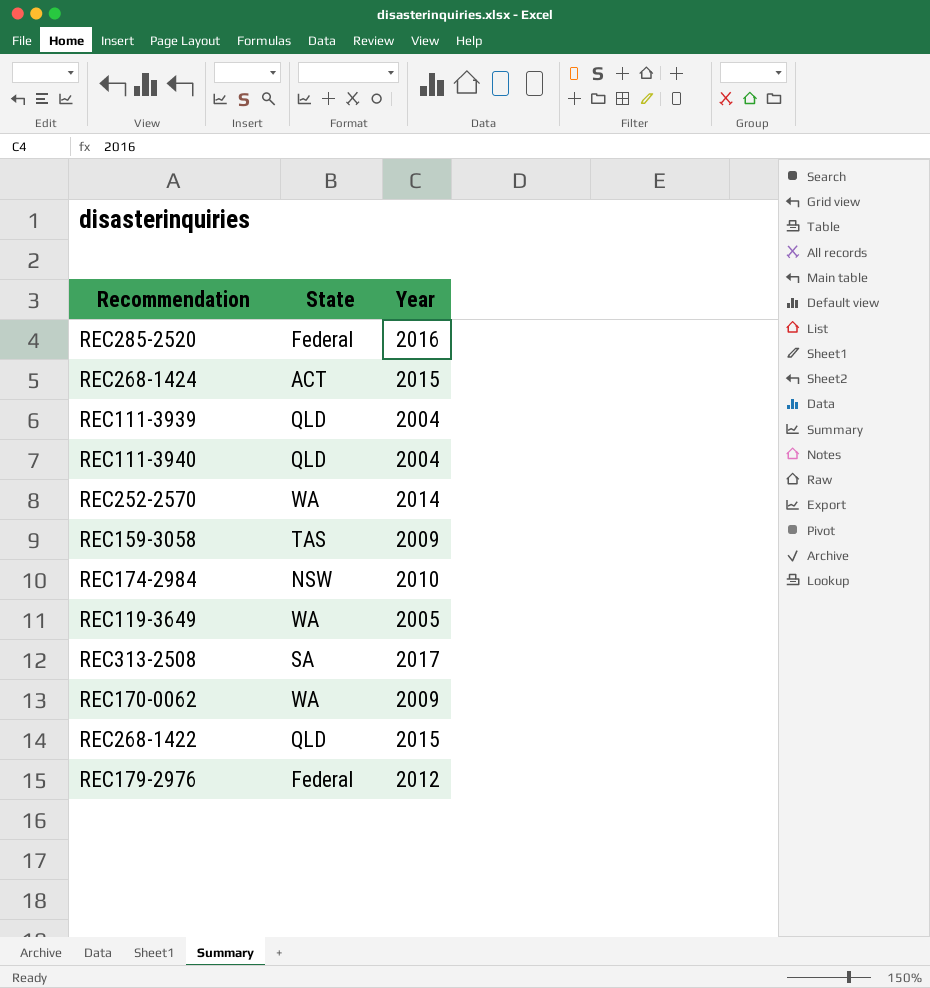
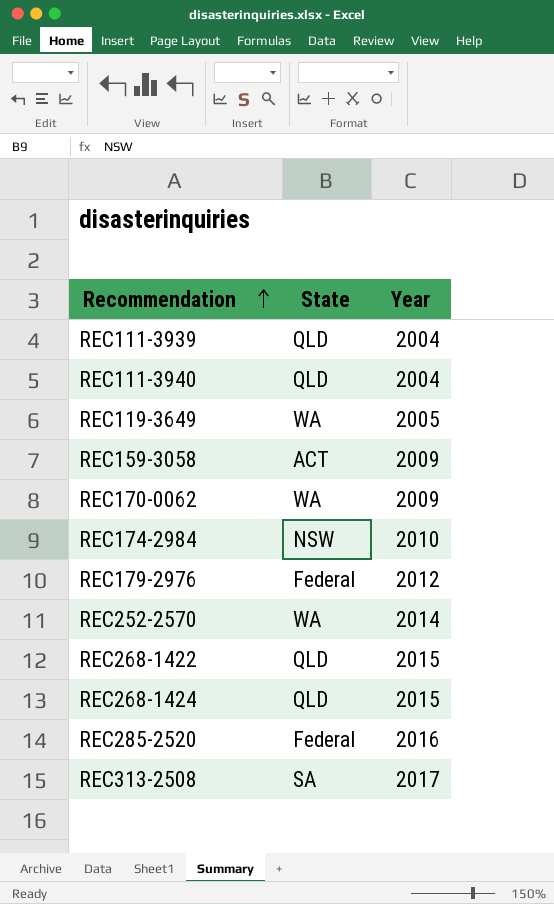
row order: none -> Recommendation ascending
REC159-3058 | State: TAS -> ACT
REC268-1424 | State: ACT -> QLD

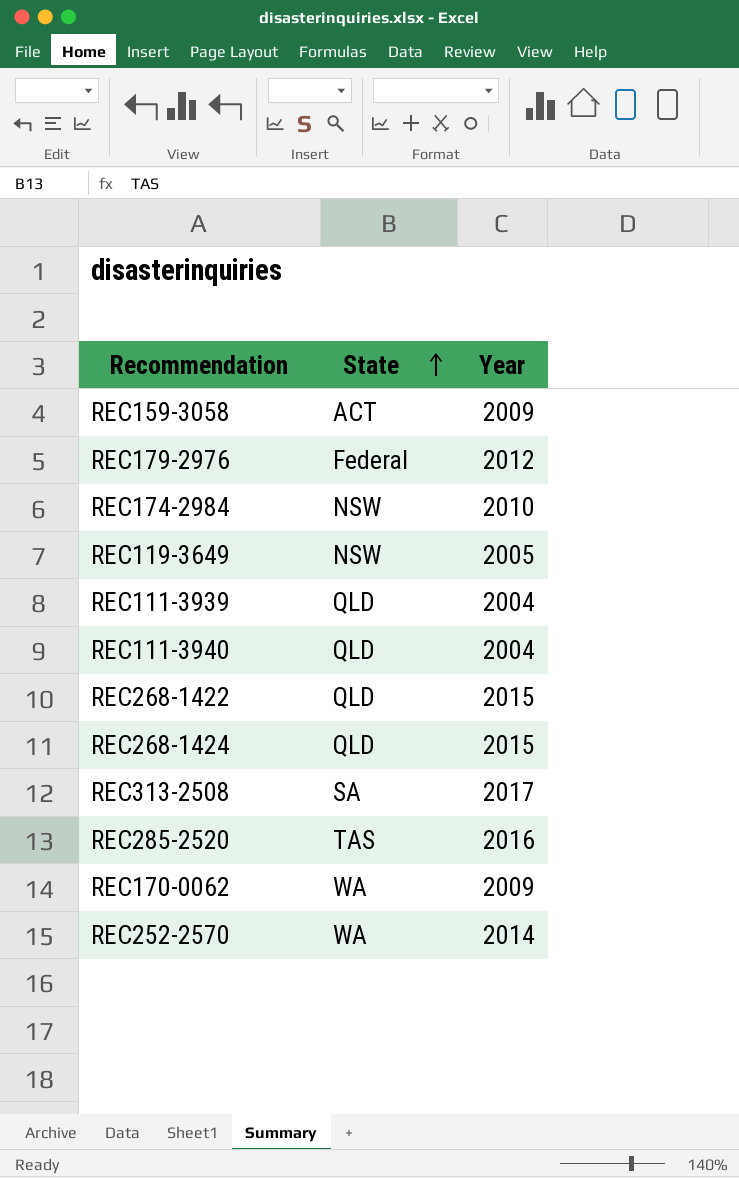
row order: Recommendation ascending -> State ascending
REC119-3649 | State: WA -> NSW
REC285-2520 | State: Federal -> TAS

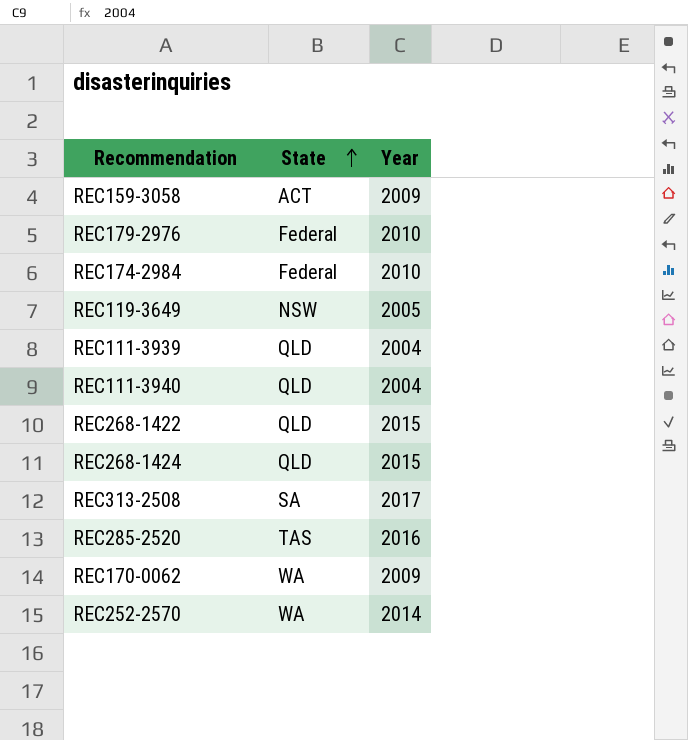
REC179-2976 | Year: 2012 -> 2010
REC174-2984 | State: NSW -> Federal

